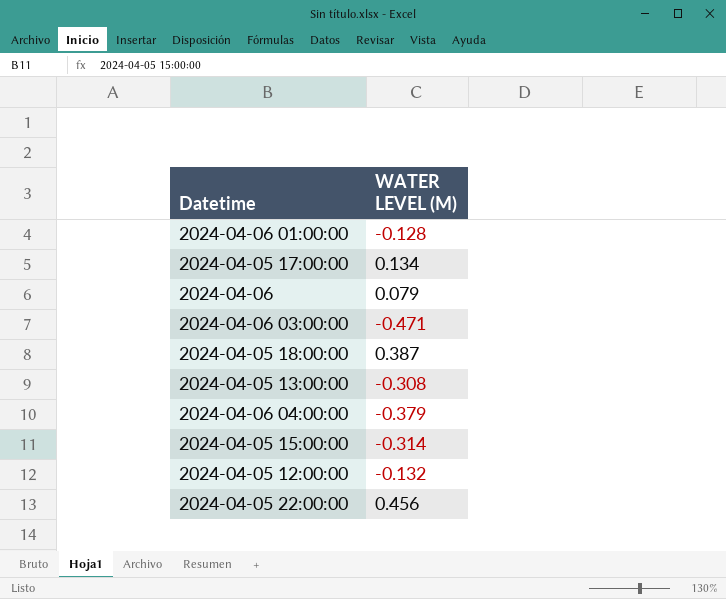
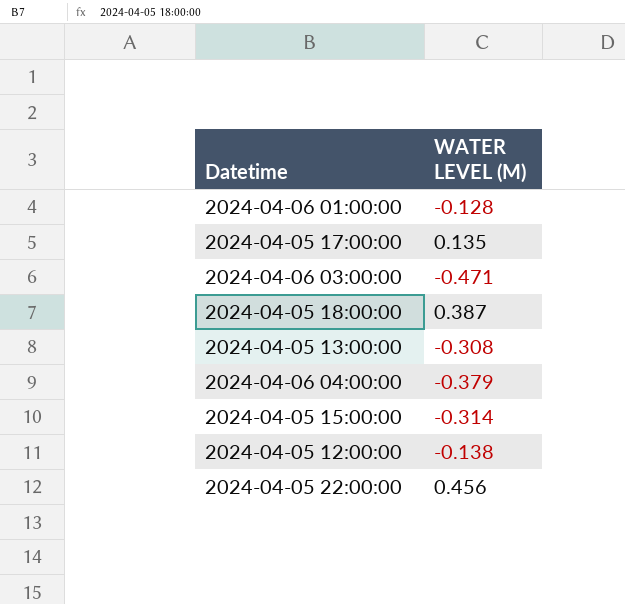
row 2024-04-06: 0.079 -> none
2024-04-05 17:00:00 | WATER LEVEL (M): 0.134 -> 0.135
2024-04-05 12:00:00 | WATER LEVEL (M): -0.132 -> -0.138

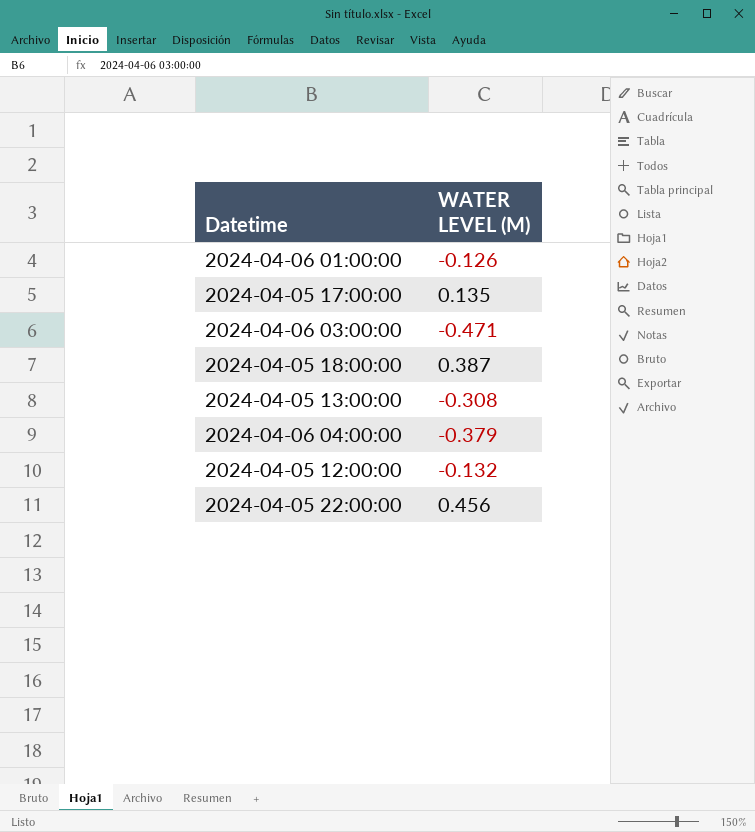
row 2024-04-05 15:00:00: -0.314 -> none
2024-04-06 01:00:00 | WATER LEVEL (M): -0.128 -> -0.126
2024-04-05 12:00:00 | WATER LEVEL (M): -0.138 -> -0.132

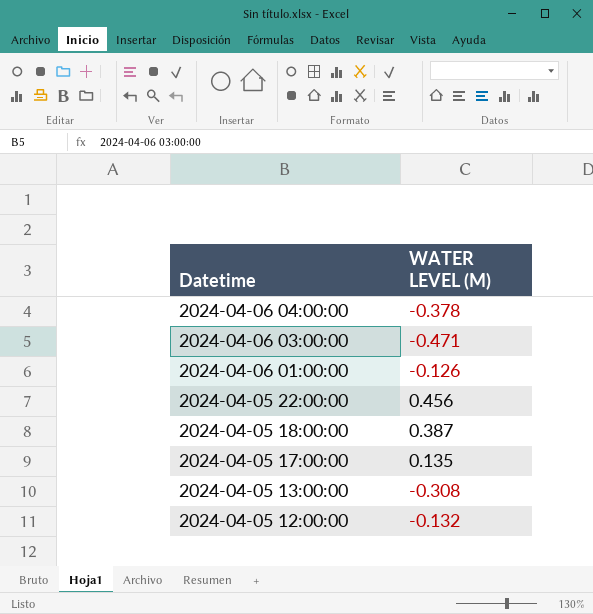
row order: none -> Datetime descending
2024-04-06 04:00:00 | WATER LEVEL (M): -0.379 -> -0.378

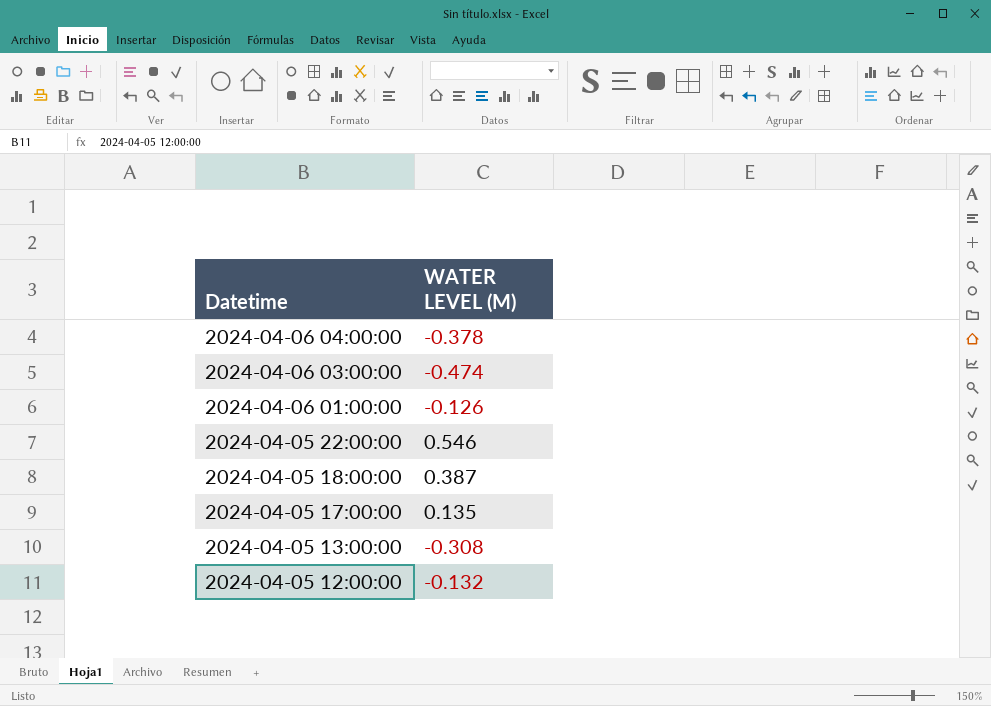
2024-04-06 03:00:00 | WATER LEVEL (M): -0.471 -> -0.474
2024-04-05 22:00:00 | WATER LEVEL (M): 0.456 -> 0.546

